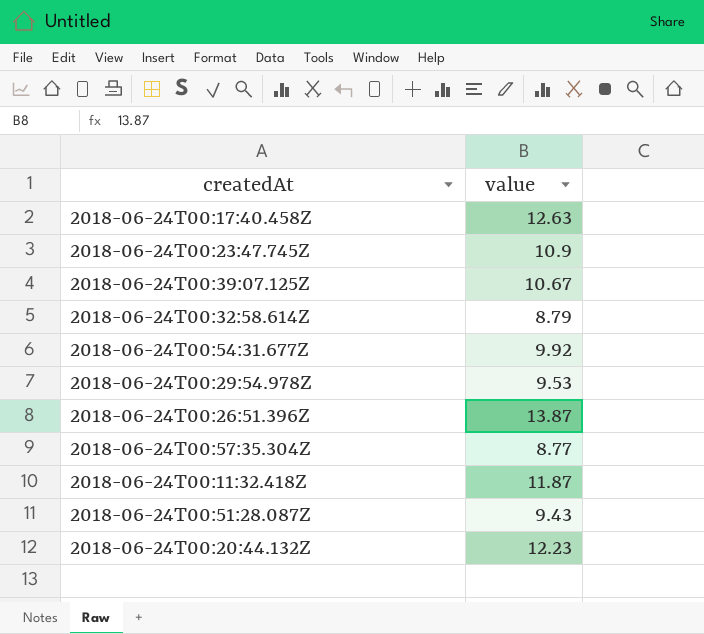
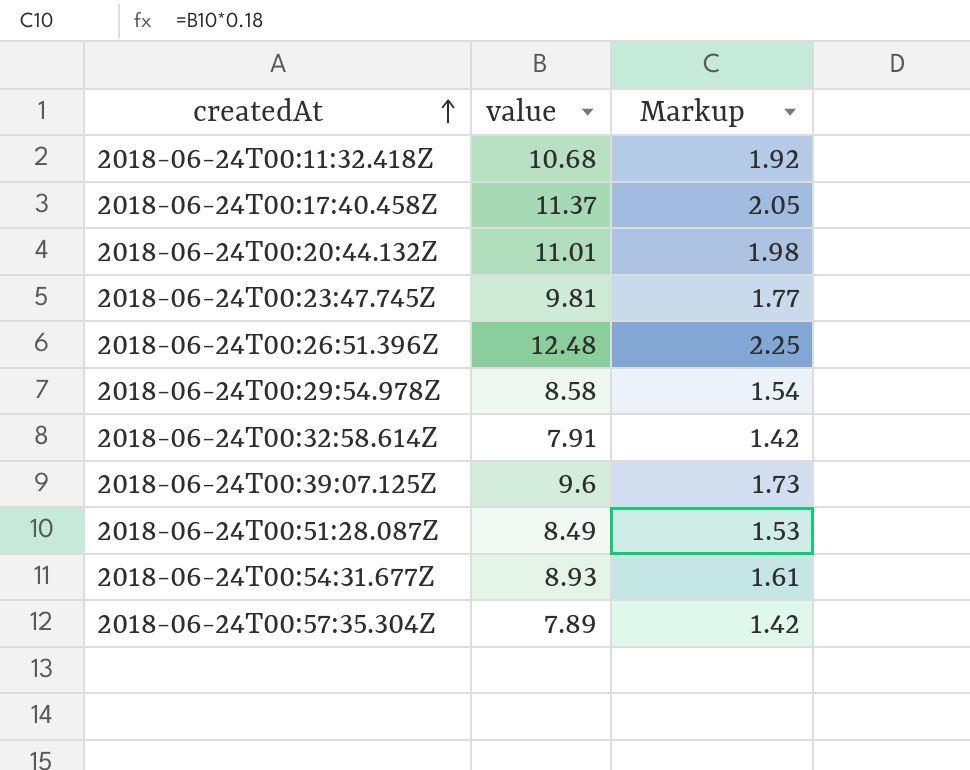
row order: none -> createdAt ascending
column Markup | formula: none -> [value] * 0.18
2018-06-24T00:11:32.418Z | value: 11.87 -> 10.68
2018-06-24T00:17:40.458Z | value: 12.63 -> 11.37
2018-06-24T00:20:44.132Z | value: 12.23 -> 11.01
2018-06-24T00:23:47.745Z | value: 10.9 -> 9.81
2018-06-24T00:26:51.396Z | value: 13.87 -> 12.48
2018-06-24T00:29:54.978Z | value: 9.53 -> 8.58
2018-06-24T00:32:58.614Z | value: 8.79 -> 7.91
2018-06-24T00:39:07.125Z | value: 10.67 -> 9.6
2018-06-24T00:51:28.087Z | value: 9.43 -> 8.49
2018-06-24T00:54:31.677Z | value: 9.92 -> 8.93
2018-06-24T00:57:35.304Z | value: 8.77 -> 7.89

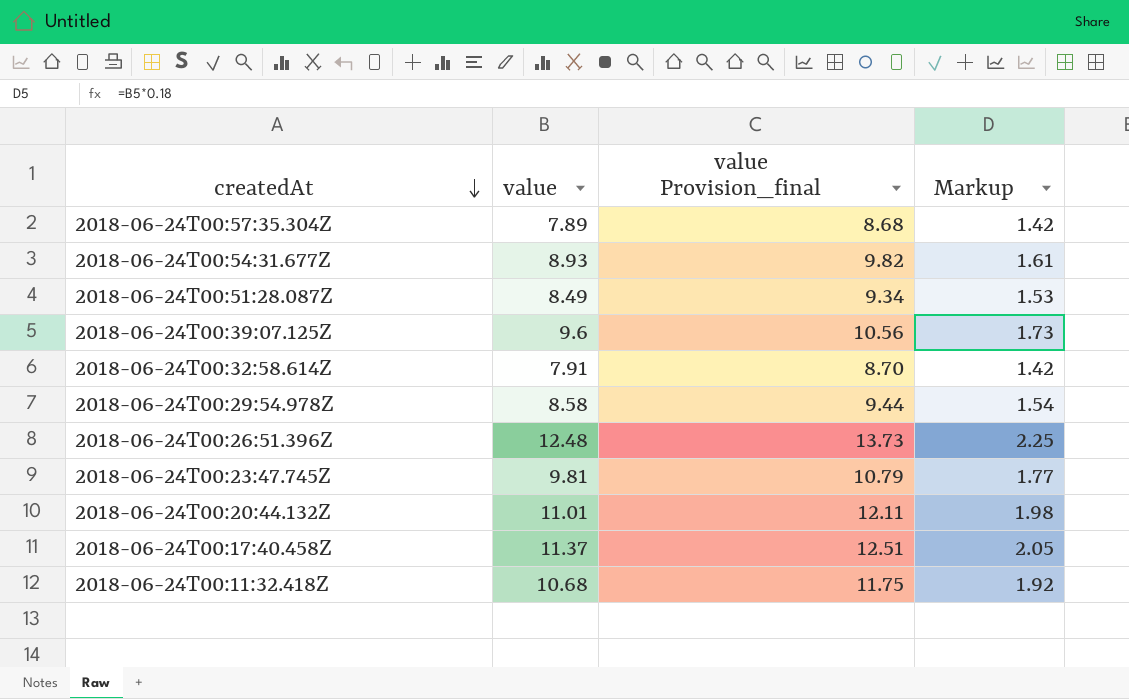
row order: createdAt ascending -> createdAt descending
column value Provision_final | formula: none -> [value] * 1.1

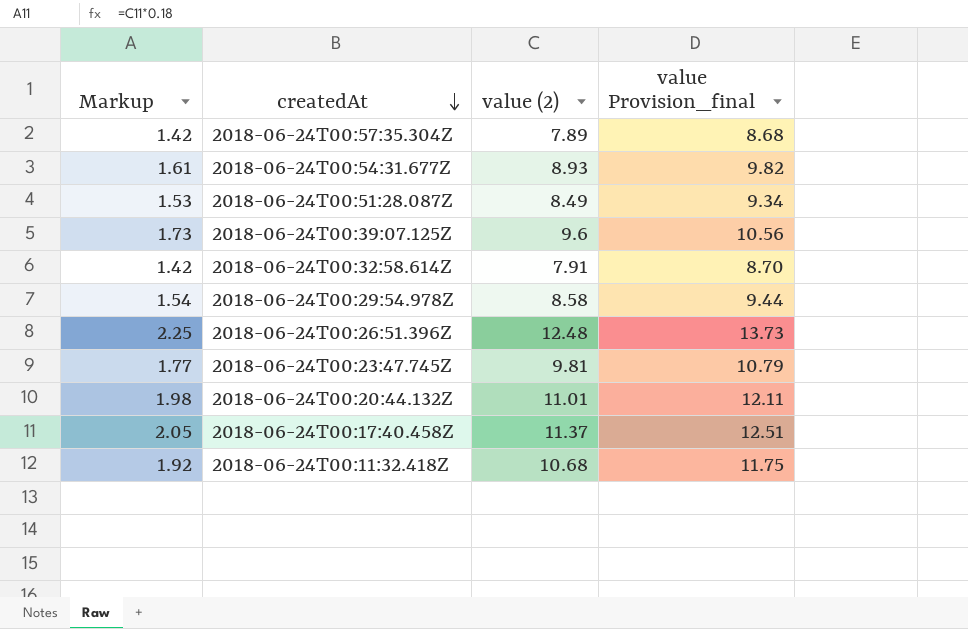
column Markup | position: 4 -> 1
column name: value -> value (2)

